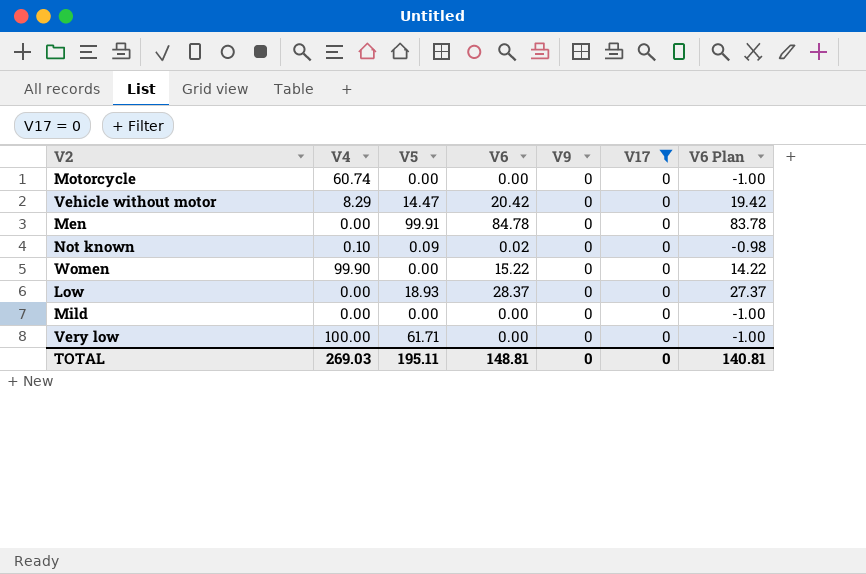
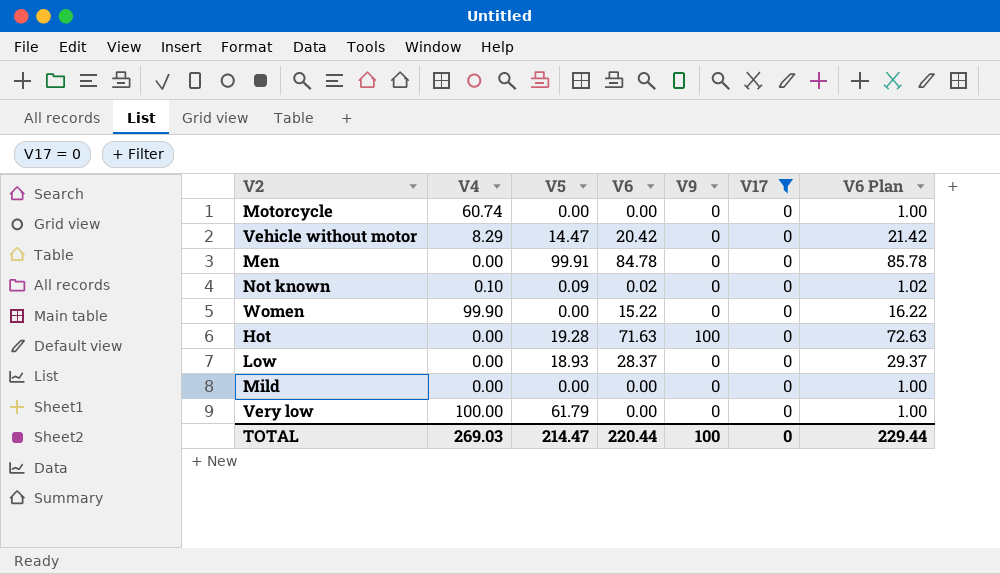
column V6 Plan | formula: [V6] - 1 -> [V6] + 1
row Hot: none -> 0.00 | 19.28 | 71.63 | 100 | 0 | 72.63
Very low | V5: 61.71 -> 61.79
TOTAL | V5: 195.11 -> 214.47
TOTAL | V6: 148.81 -> 220.44
TOTAL | V9: 0 -> 100
TOTAL | V6 Plan: 140.81 -> 229.44

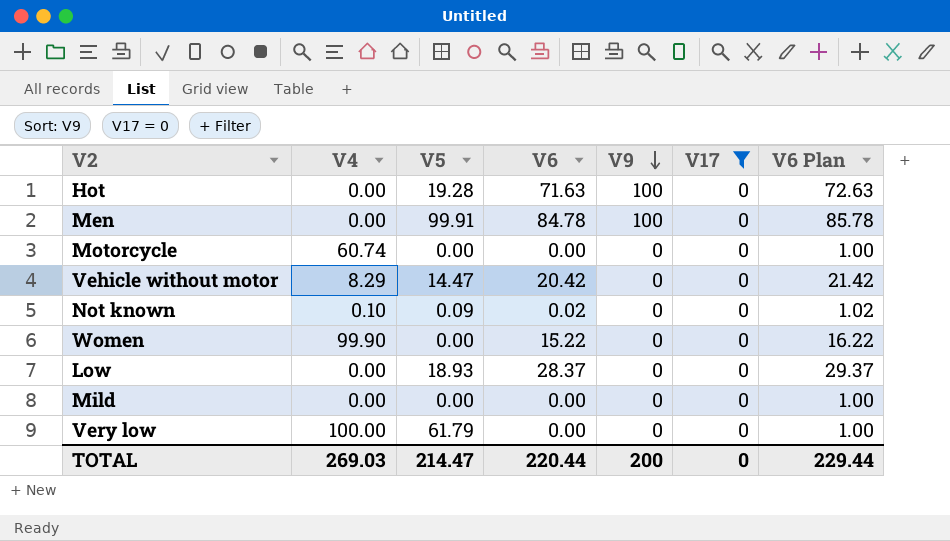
row order: none -> V9 descending
Men | V9: 0 -> 100
TOTAL | V9: 100 -> 200

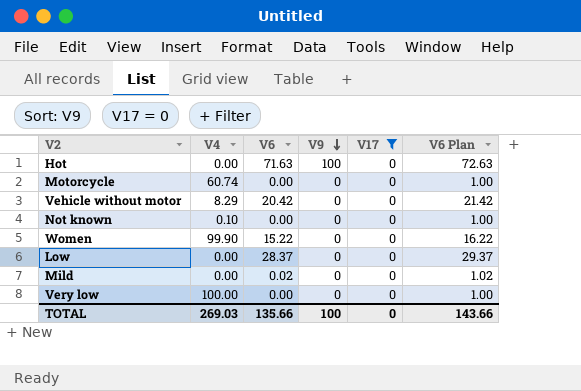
column V5 | position: 3 -> none
row Men: 0.00 | 99.91 | 84.78 | 100 | 0 | 85.78 -> none
Not known | V6: 0.02 -> 0.00
Not known | V6 Plan: 1.02 -> 1.00
Mild | V6: 0.00 -> 0.02
Mild | V6 Plan: 1.00 -> 1.02
TOTAL | V6: 220.44 -> 135.66
TOTAL | V9: 200 -> 100
TOTAL | V6 Plan: 229.44 -> 143.66

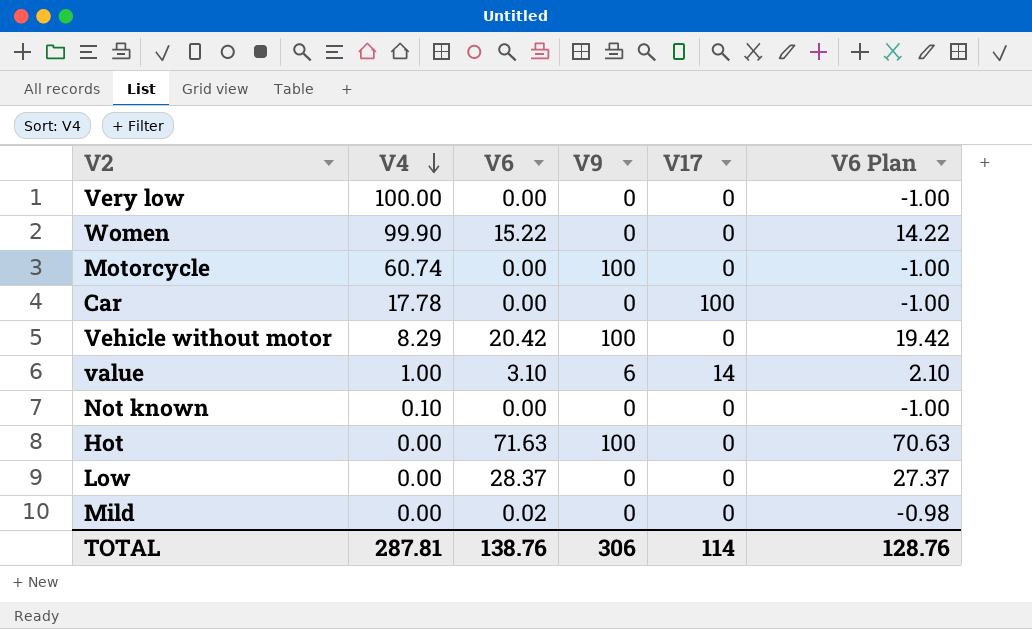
filter: V17 = 0 -> none
row order: V9 descending -> V4 descending
column V6 Plan | formula: [V6] + 1 -> [V6] - 1
Motorcycle | V9: 0 -> 100
Vehicle without motor | V9: 0 -> 100
TOTAL | V4: 269.03 -> 287.81
TOTAL | V6: 135.66 -> 138.76
TOTAL | V9: 100 -> 306
TOTAL | V17: 0 -> 114
TOTAL | V6 Plan: 143.66 -> 128.76

